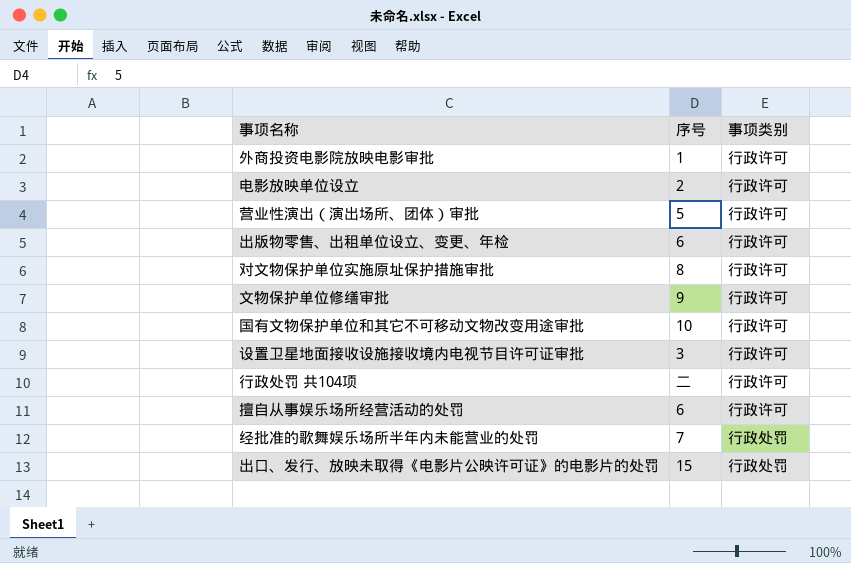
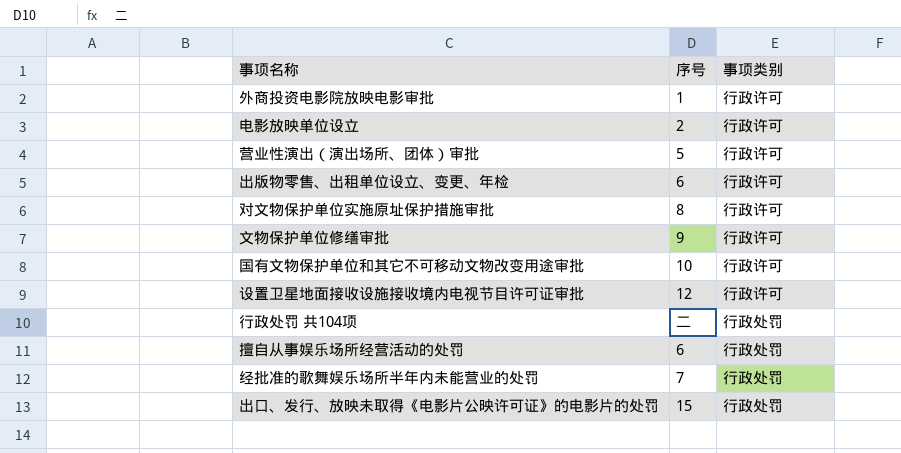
设置卫星地面接收设施接收境内电视节目许可证审批 | 序号: 3 -> 12
行政处罚 共104项 | 事项类别: 行政许可 -> 行政处罚
擅自从事娱乐场所经营活动的处罚 | 事项类别: 行政许可 -> 行政处罚

